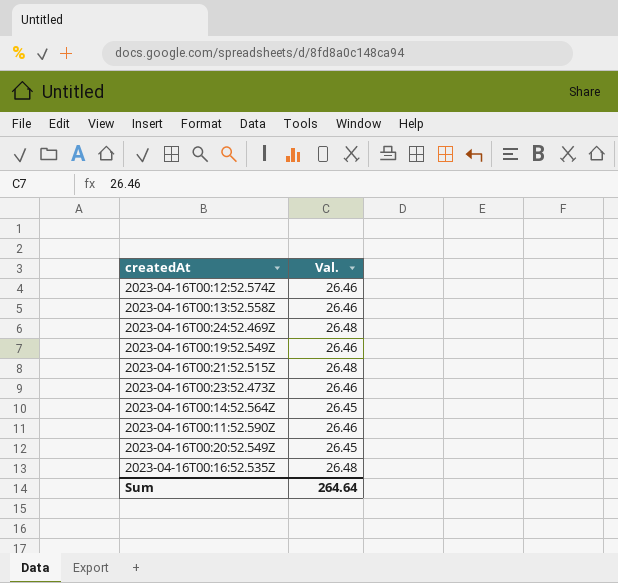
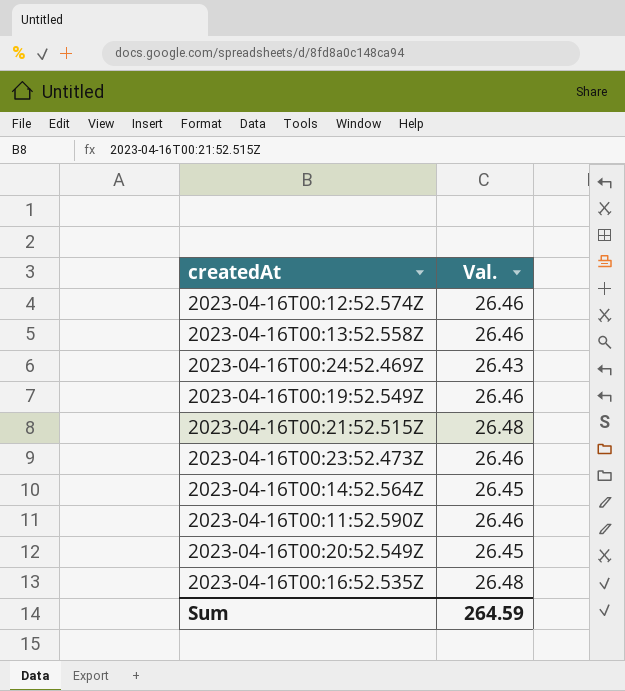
2023-04-16T00:24:52.469Z | Val.: 26.48 -> 26.43
Sum | Val.: 264.64 -> 264.59

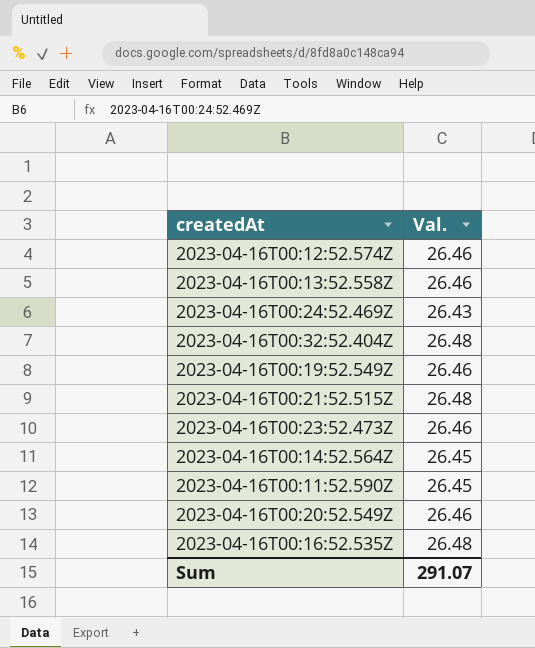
row 2023-04-16T00:32:52.404Z: none -> 26.48
2023-04-16T00:11:52.590Z | Val.: 26.46 -> 26.45
2023-04-16T00:20:52.549Z | Val.: 26.45 -> 26.46
Sum | Val.: 264.59 -> 291.07

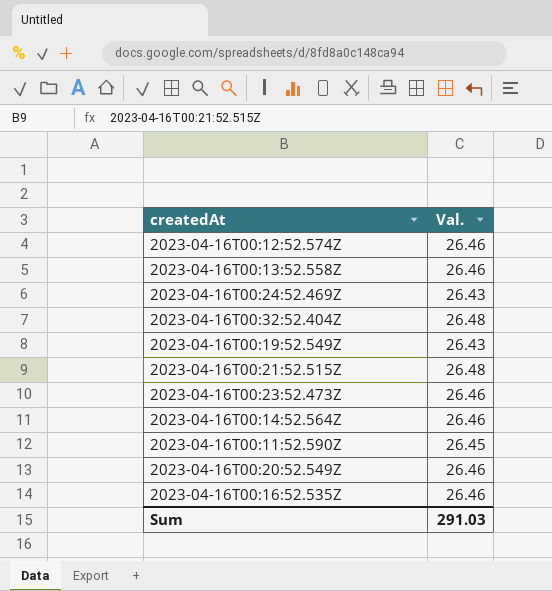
2023-04-16T00:19:52.549Z | Val.: 26.46 -> 26.43
2023-04-16T00:14:52.564Z | Val.: 26.45 -> 26.46
2023-04-16T00:16:52.535Z | Val.: 26.48 -> 26.46
Sum | Val.: 291.07 -> 291.03

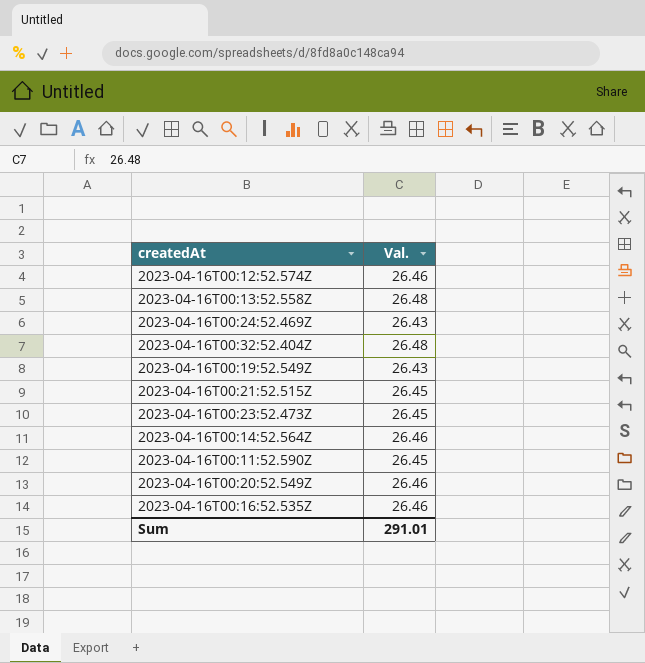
2023-04-16T00:13:52.558Z | Val.: 26.46 -> 26.48
2023-04-16T00:21:52.515Z | Val.: 26.48 -> 26.45
2023-04-16T00:23:52.473Z | Val.: 26.46 -> 26.45
Sum | Val.: 291.03 -> 291.01

